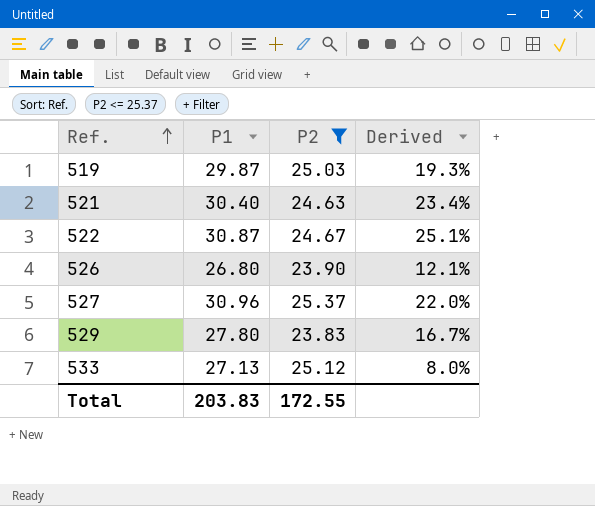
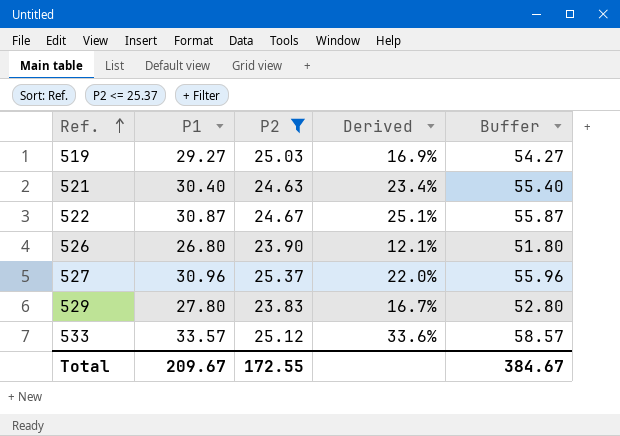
column Buffer | formula: none -> [P1] + 25
519 | P1: 29.87 -> 29.27
519 | Derived: 19.3% -> 16.9%
533 | P1: 27.13 -> 33.57
533 | Derived: 8.0% -> 33.6%
Total | P1: 203.83 -> 209.67

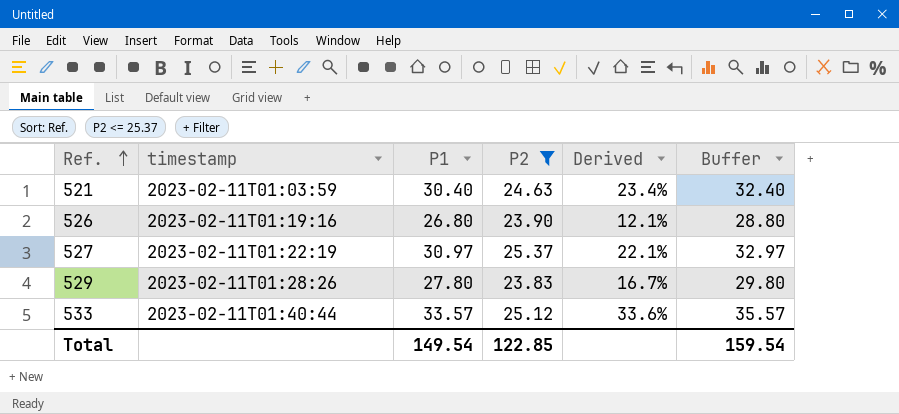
column timestamp | position: none -> 2
column Buffer | formula: [P1] + 25 -> [P1] + 2
row 519: 29.27 | 25.03 | 16.9% | 54.27 -> none
row 522: 30.87 | 24.67 | 25.1% | 55.87 -> none
527 | P1: 30.96 -> 30.97
527 | Derived: 22.0% -> 22.1%
Total | P1: 209.67 -> 149.54
Total | P2: 172.55 -> 122.85
Total | Buffer: 384.67 -> 159.54

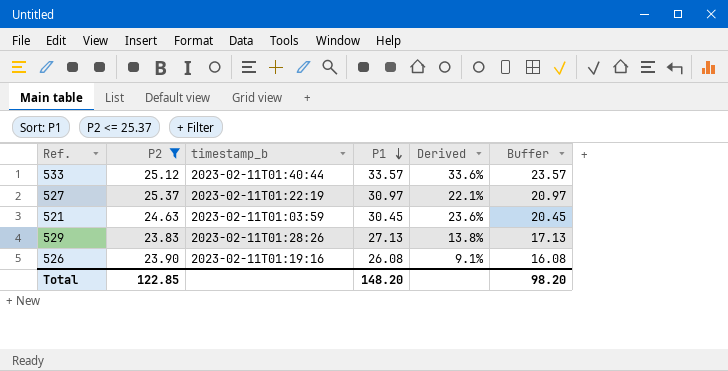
row order: Ref. ascending -> P1 descending
column P2 | position: 4 -> 2
column name: timestamp -> timestamp_b
column Buffer | formula: [P1] + 2 -> [P1] - 10
521 | P1: 30.40 -> 30.45
521 | Derived: 23.4% -> 23.6%
529 | P1: 27.80 -> 27.13
529 | Derived: 16.7% -> 13.8%
526 | P1: 26.80 -> 26.08
526 | Derived: 12.1% -> 9.1%
Total | P1: 149.54 -> 148.20
Total | Buffer: 159.54 -> 98.20

